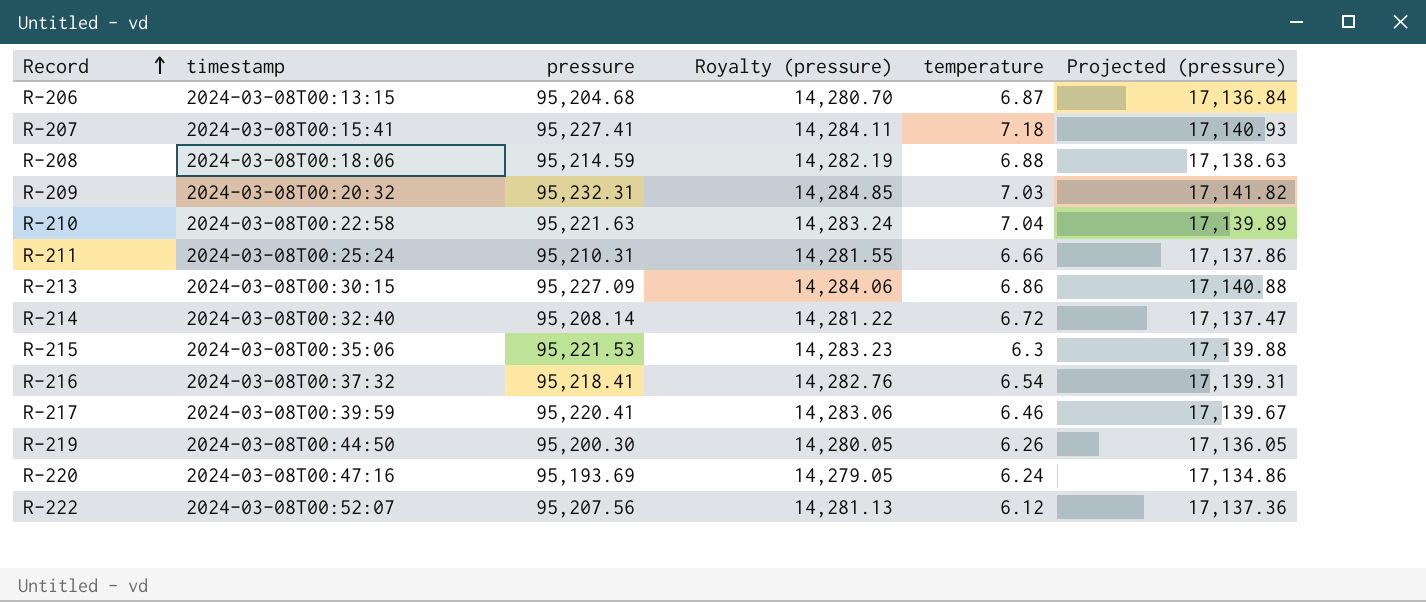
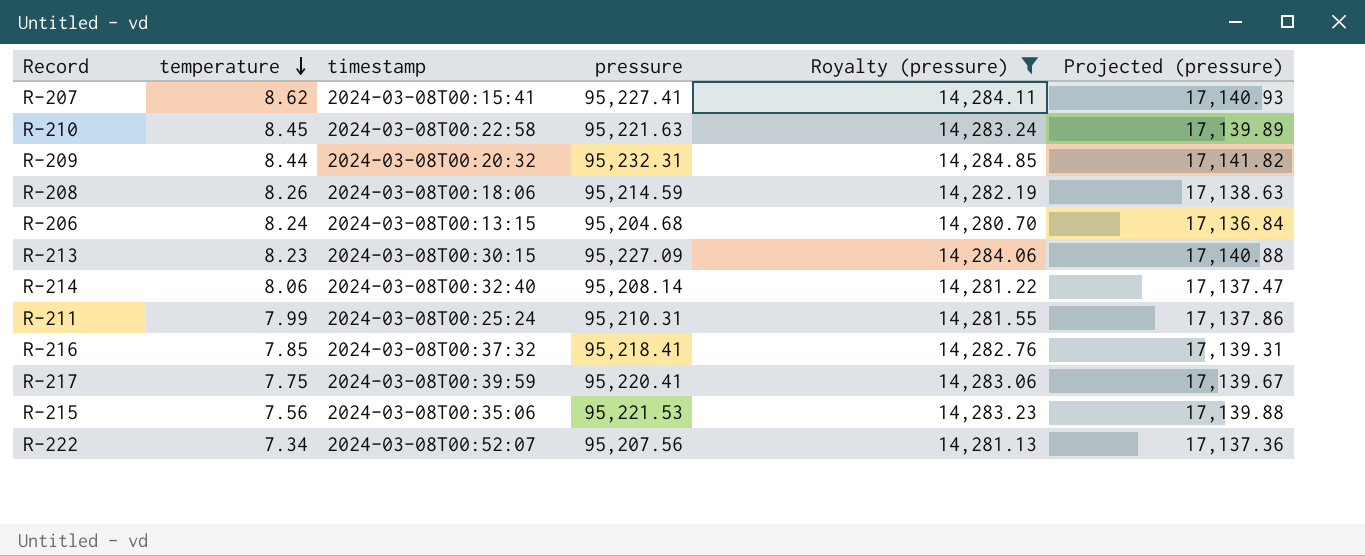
filter: none -> Royalty (pressure) >= 14,280.70
row order: Record ascending -> temperature descending
column temperature | position: 5 -> 2
R-207 | temperature: 7.18 -> 8.62
R-210 | temperature: 7.04 -> 8.45
R-209 | temperature: 7.03 -> 8.44
R-208 | temperature: 6.88 -> 8.26
R-206 | temperature: 6.87 -> 8.24
R-213 | temperature: 6.86 -> 8.23
R-214 | temperature: 6.72 -> 8.06
R-211 | temperature: 6.66 -> 7.99
R-216 | temperature: 6.54 -> 7.85
R-217 | temperature: 6.46 -> 7.75
R-215 | temperature: 6.3 -> 7.56
R-222 | temperature: 6.12 -> 7.34

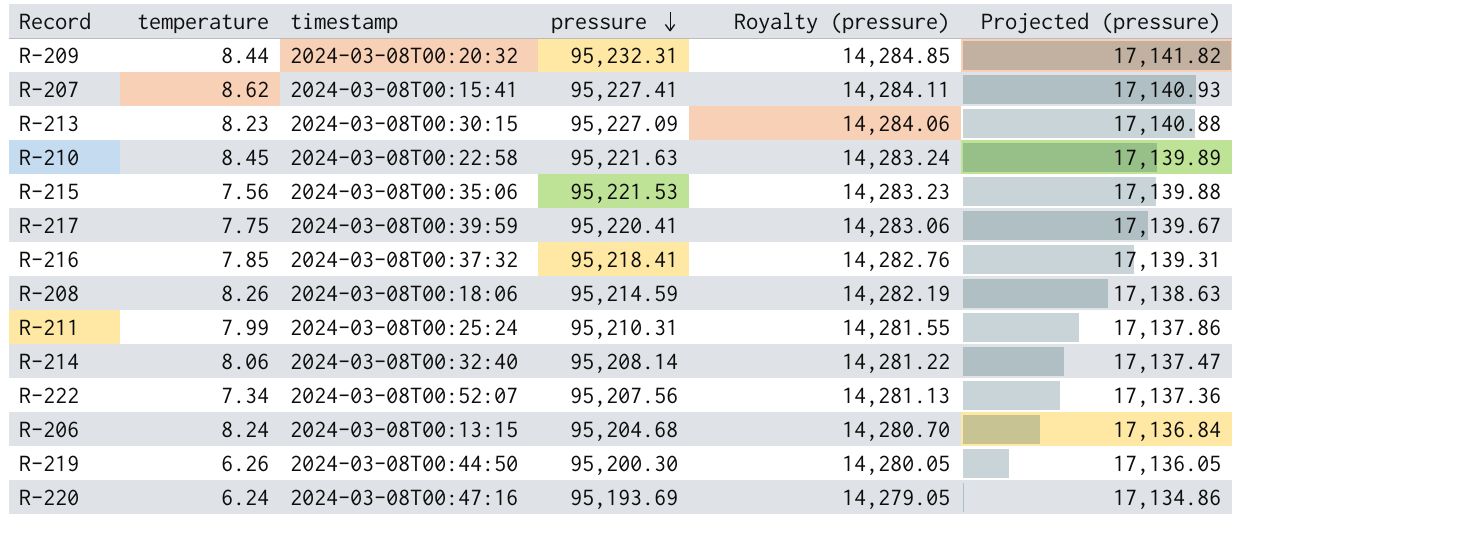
filter: Royalty (pressure) >= 14,280.70 -> none
row order: temperature descending -> pressure descending

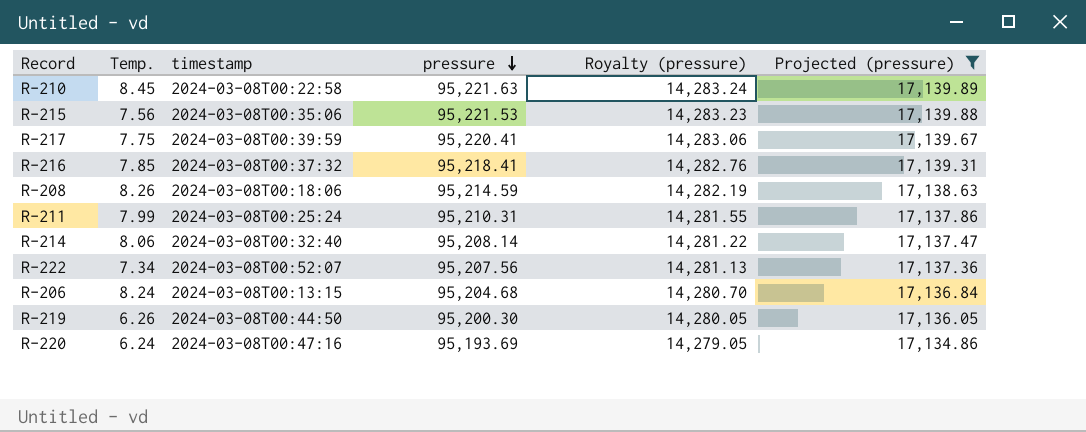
filter: none -> Projected (pressure) <= 17,139.89
column name: temperature -> Temp.

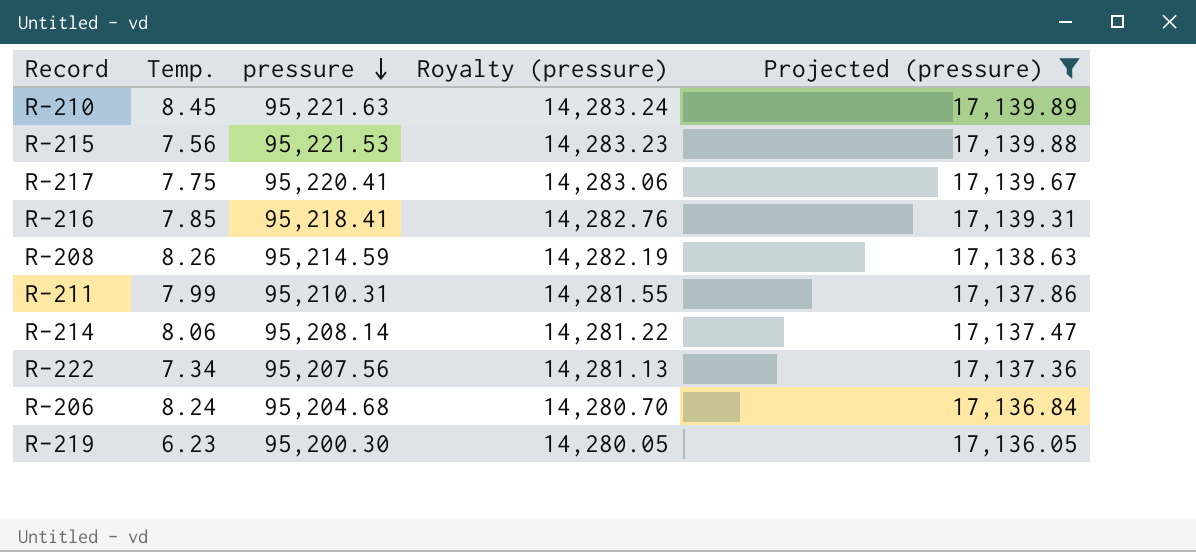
column timestamp | position: 3 -> none
row R-220: 6.24 | 2024-03-08T00:47:16 | 95,193.69 | 14,279.05 | 17,134.86 -> none
R-219 | Temp.: 6.26 -> 6.23

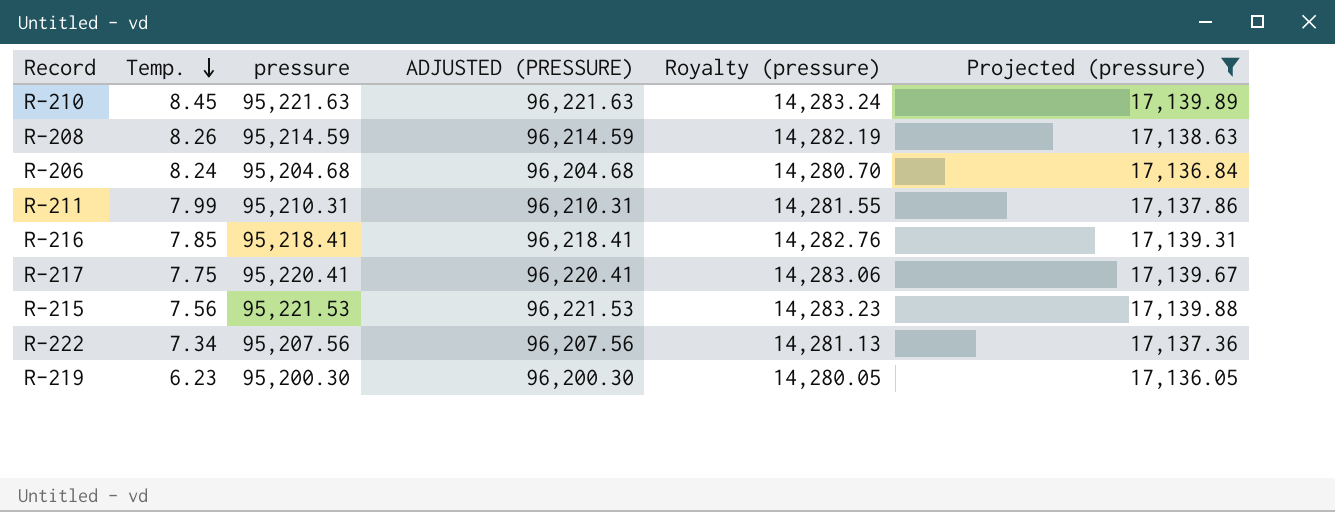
row order: pressure descending -> Temp. descending
column ADJUSTED (PRESSURE) | formula: none -> [pressure] + 1000
row R-214: 8.06 | 95,208.14 | 14,281.22 | 17,137.47 -> none

